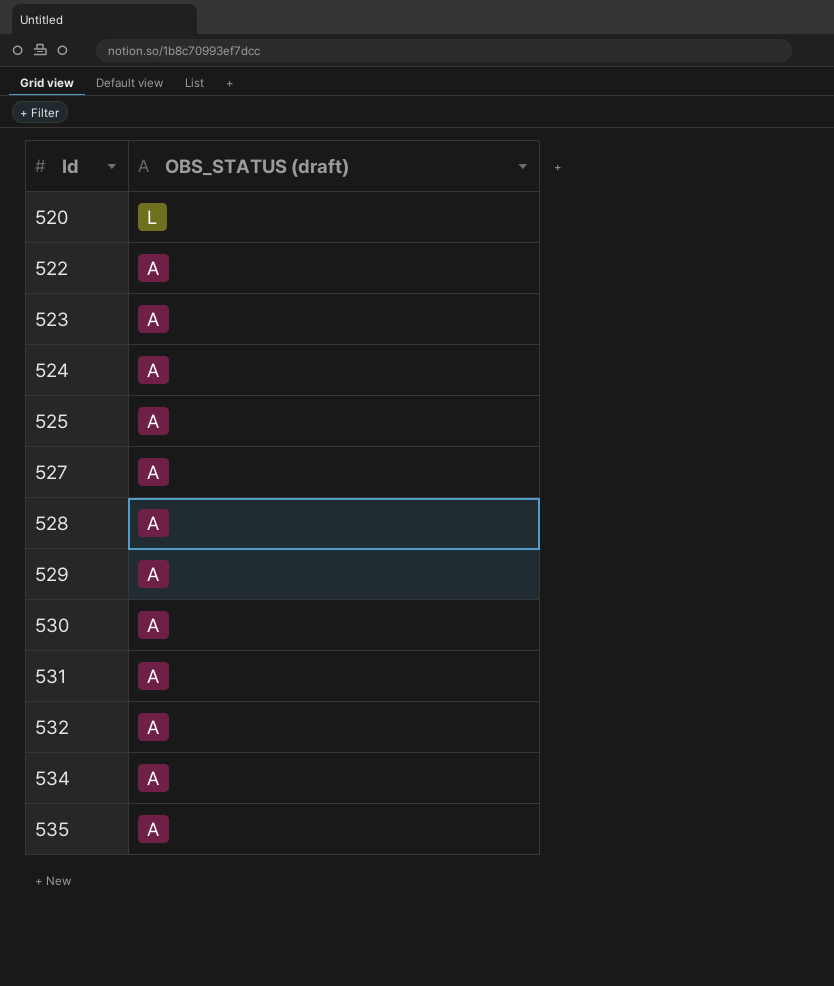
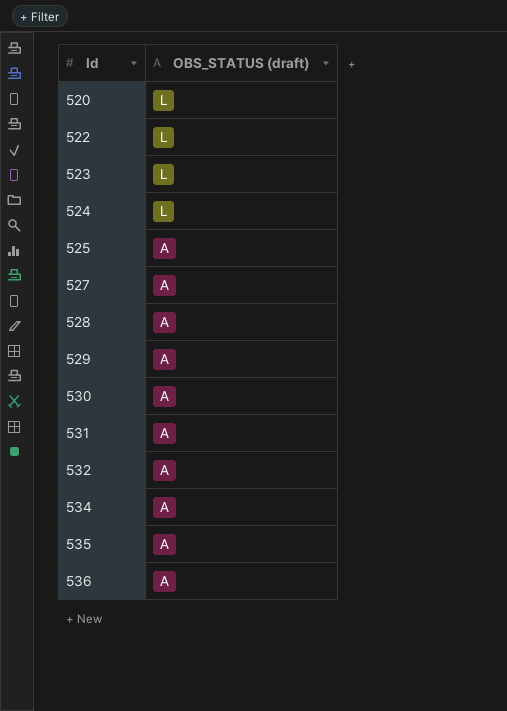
522 | OBS_STATUS (draft): A -> L
523 | OBS_STATUS (draft): A -> L
524 | OBS_STATUS (draft): A -> L
row 536: none -> A

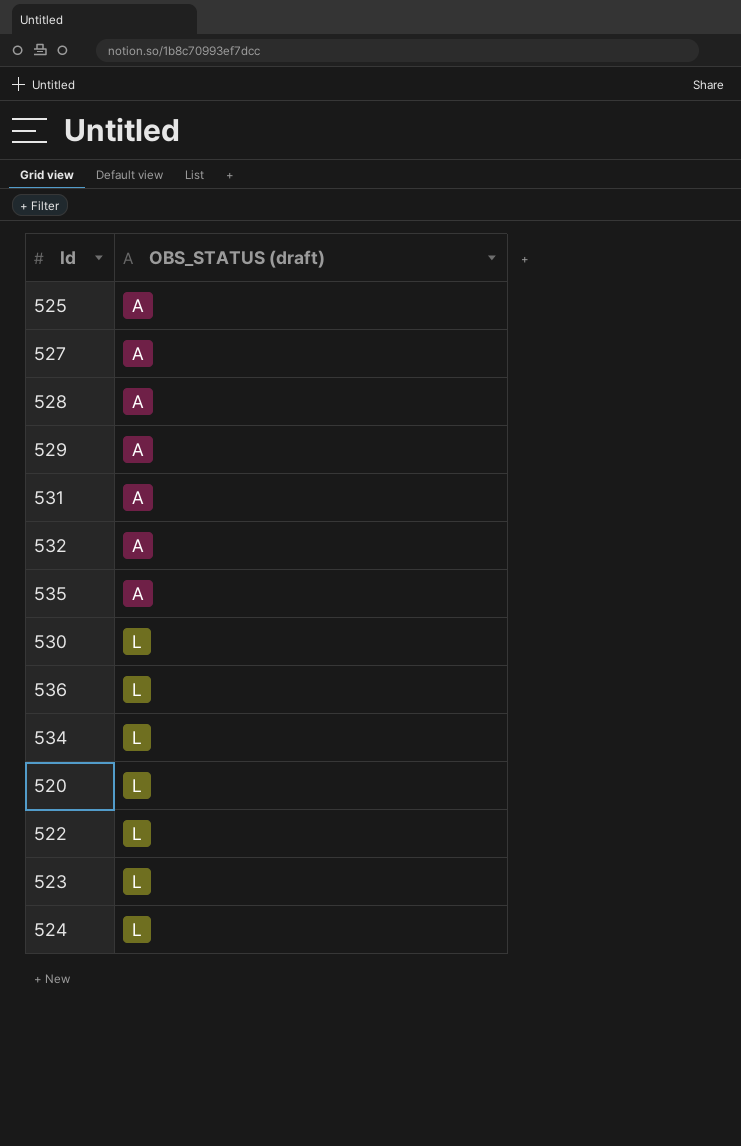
row order: Id ascending -> OBS_STATUS (draft) ascending
530 | OBS_STATUS (draft): A -> L
536 | OBS_STATUS (draft): A -> L
534 | OBS_STATUS (draft): A -> L

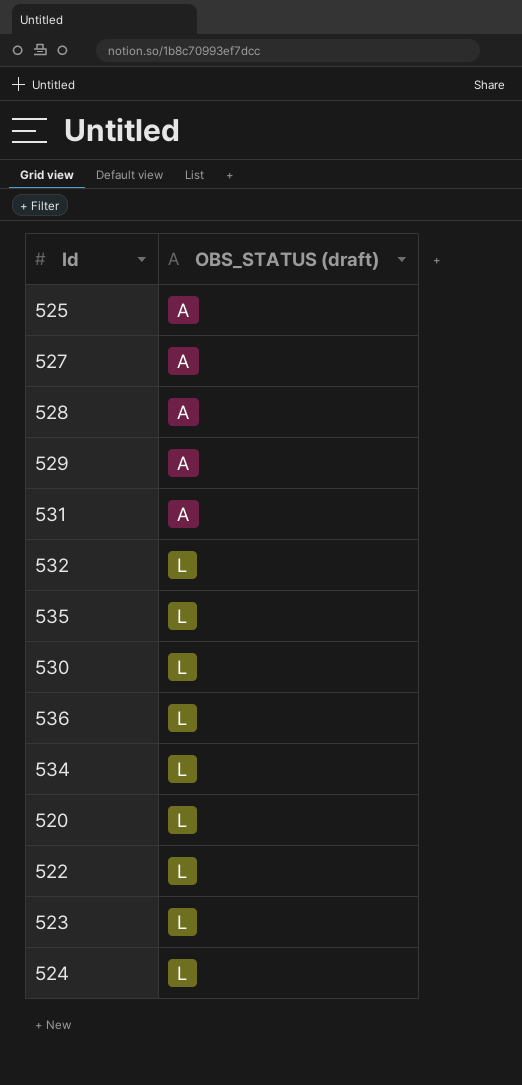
532 | OBS_STATUS (draft): A -> L
535 | OBS_STATUS (draft): A -> L

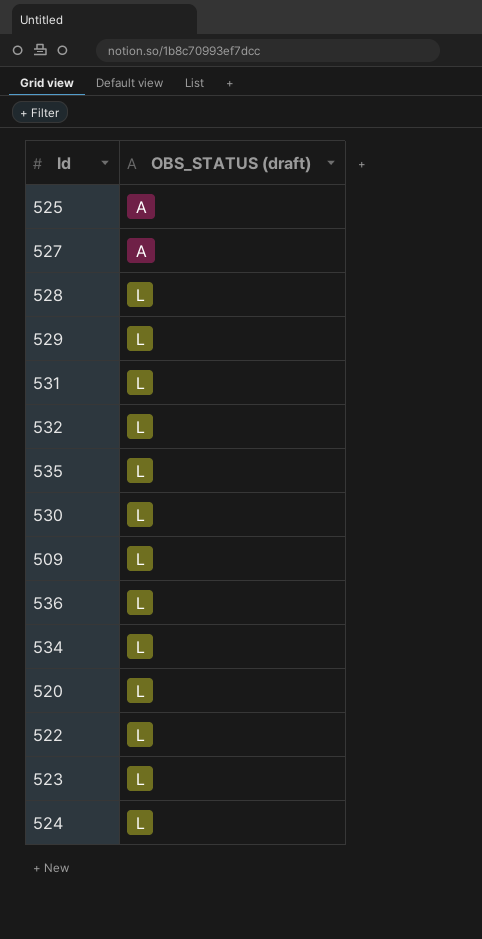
528 | OBS_STATUS (draft): A -> L
529 | OBS_STATUS (draft): A -> L
531 | OBS_STATUS (draft): A -> L
row 509: none -> L

